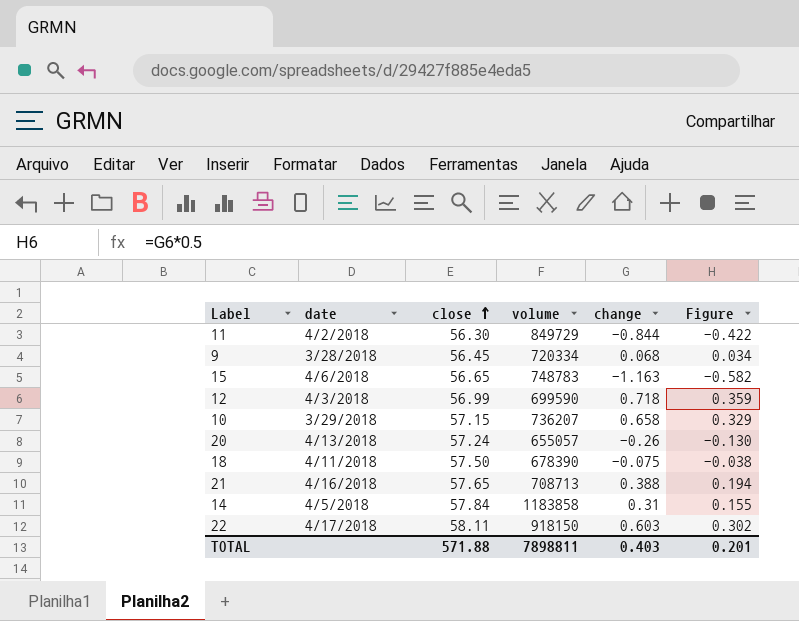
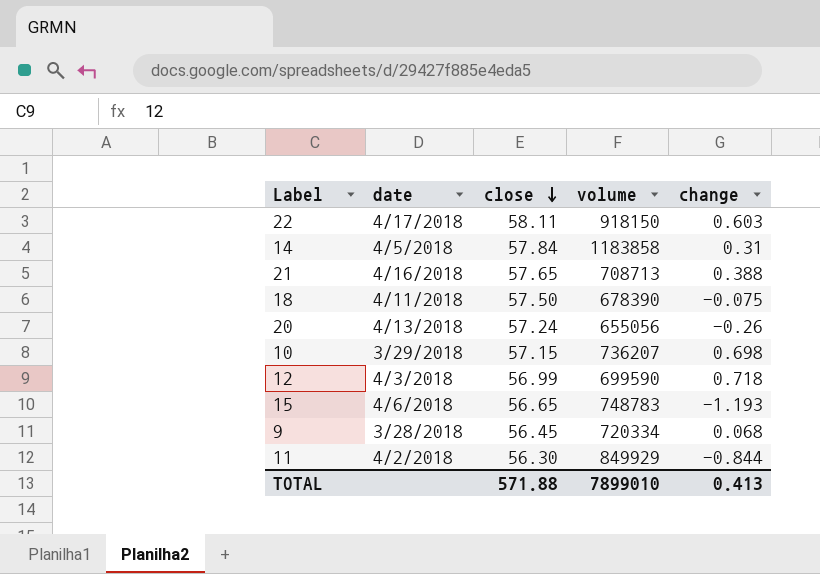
row order: close ascending -> close descending
column Figure | formula: [change] * 0.5 -> none
20 | volume: 655057 -> 655056
10 | change: 0.658 -> 0.698
15 | change: -1.163 -> -1.193
11 | volume: 849729 -> 849929
TOTAL | volume: 7898811 -> 7899010
TOTAL | change: 0.403 -> 0.413

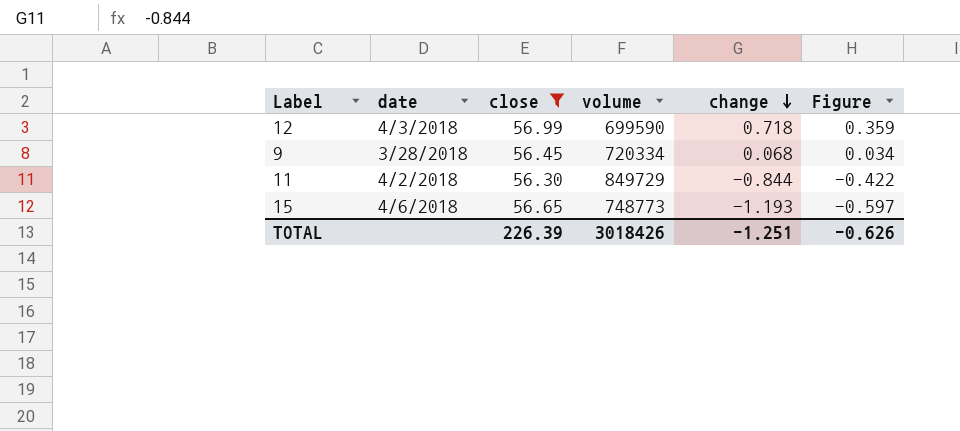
filter: none -> close <= 56.99
row order: close descending -> change descending
column Figure | formula: none -> [change] * 0.5
11 | volume: 849929 -> 849729
15 | volume: 748783 -> 748773
TOTAL | close: 571.88 -> 226.39
TOTAL | volume: 7899010 -> 3018426
TOTAL | change: 0.413 -> -1.251

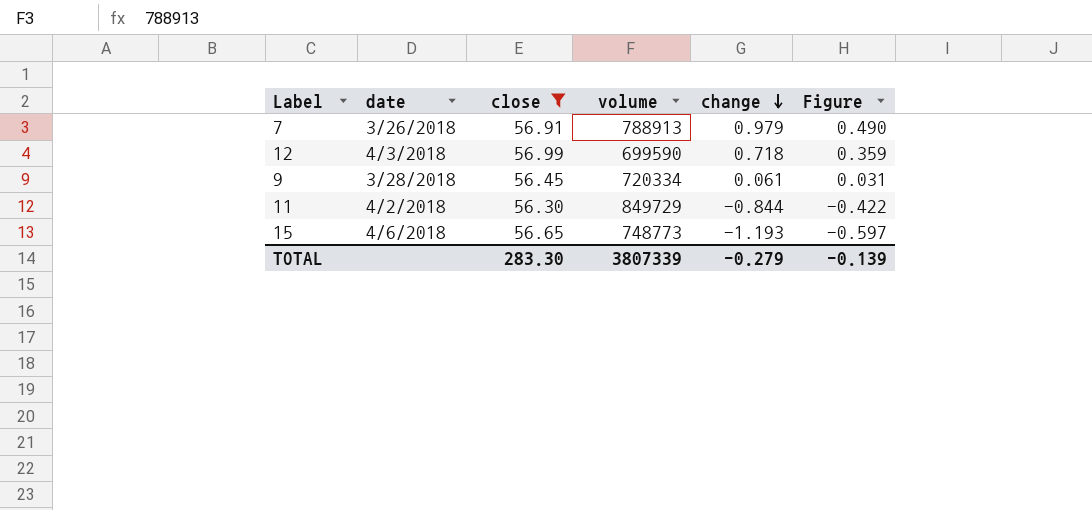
row 7: none -> 3/26/2018 | 56.91 | 788913 | 0.979 | 0.490
9 | change: 0.068 -> 0.061
9 | Figure: 0.034 -> 0.031
TOTAL | close: 226.39 -> 283.30
TOTAL | volume: 3018426 -> 3807339
TOTAL | change: -1.251 -> -0.279
TOTAL | Figure: -0.626 -> -0.139

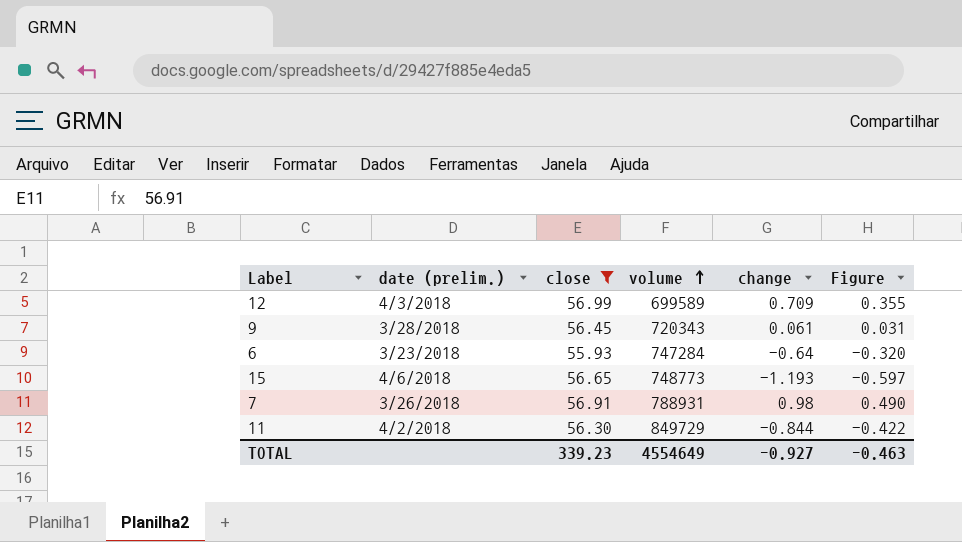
row order: change descending -> volume ascending
column name: date -> date (prelim.)
12 | volume: 699590 -> 699589
12 | change: 0.718 -> 0.709
12 | Figure: 0.359 -> 0.355
9 | volume: 720334 -> 720343
row 6: none -> 3/23/2018 | 55.93 | 747284 | -0.64 | -0.320
7 | volume: 788913 -> 788931
7 | change: 0.979 -> 0.98
TOTAL | close: 283.30 -> 339.23
TOTAL | volume: 3807339 -> 4554649
TOTAL | change: -0.279 -> -0.927
TOTAL | Figure: -0.139 -> -0.463

